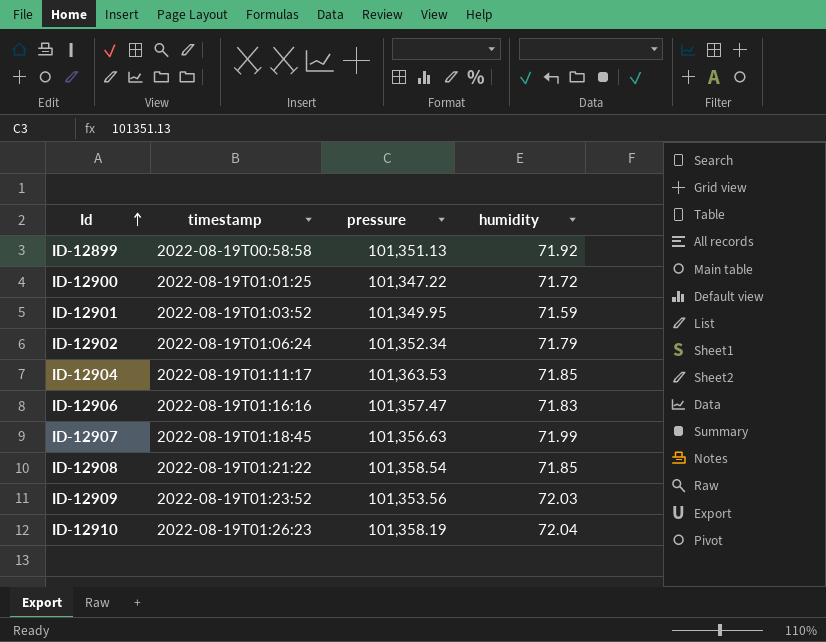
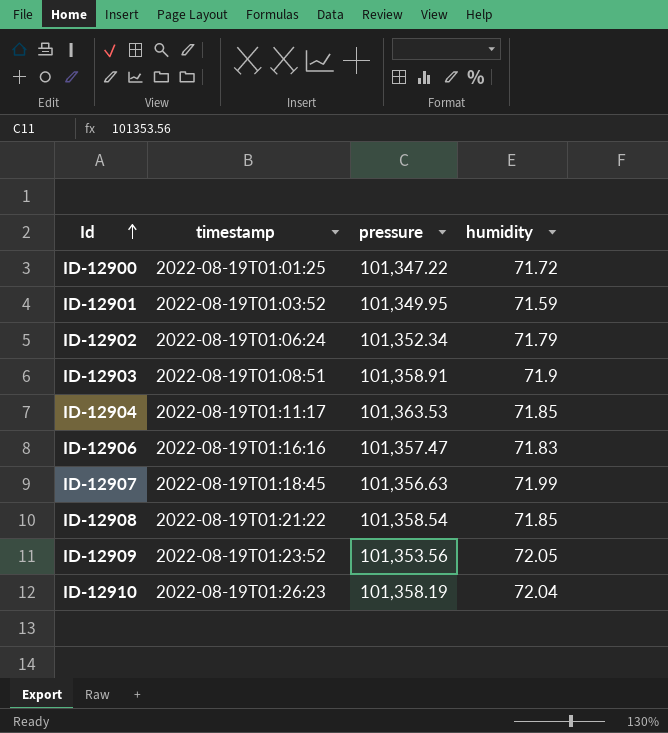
row ID-12899: 2022-08-19T00:58:58 | 101,351.13 | 71.92 -> none
row ID-12903: none -> 2022-08-19T01:08:51 | 101,358.91 | 71.9
ID-12909 | humidity: 72.03 -> 72.05

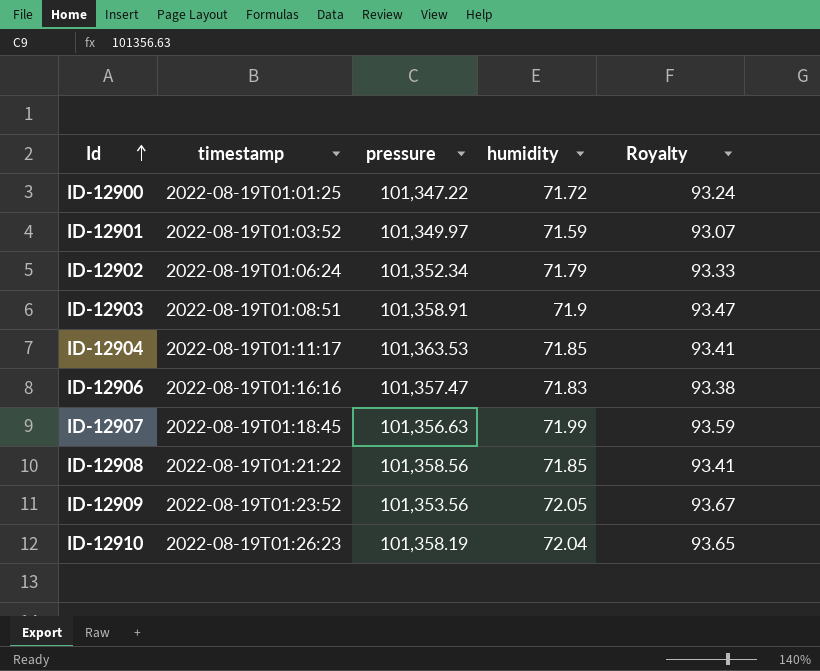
column Royalty | formula: none -> [humidity] * 1.3
ID-12901 | pressure: 101,349.95 -> 101,349.97
ID-12908 | pressure: 101,358.54 -> 101,358.56

